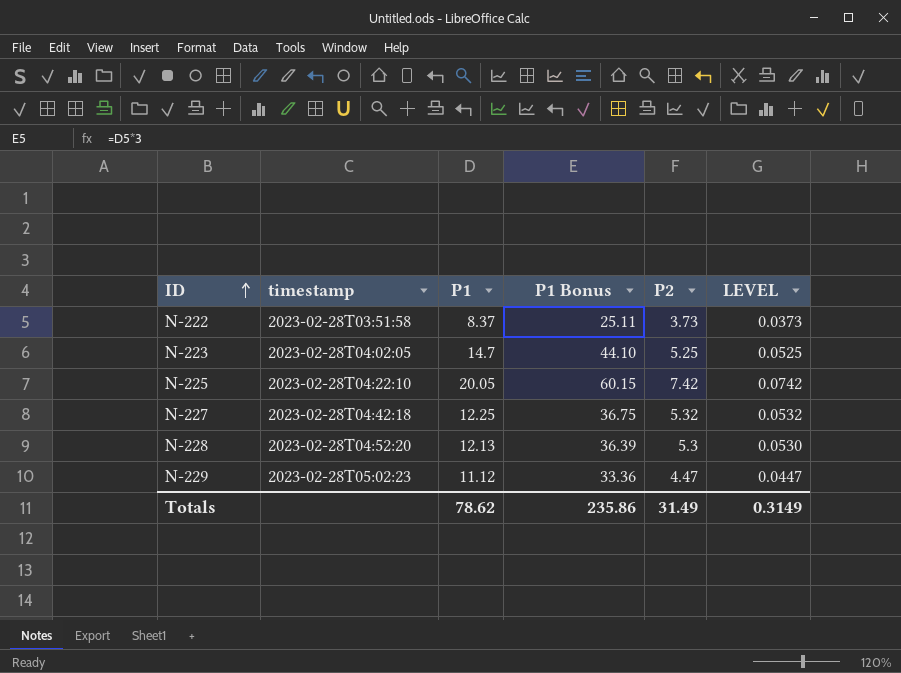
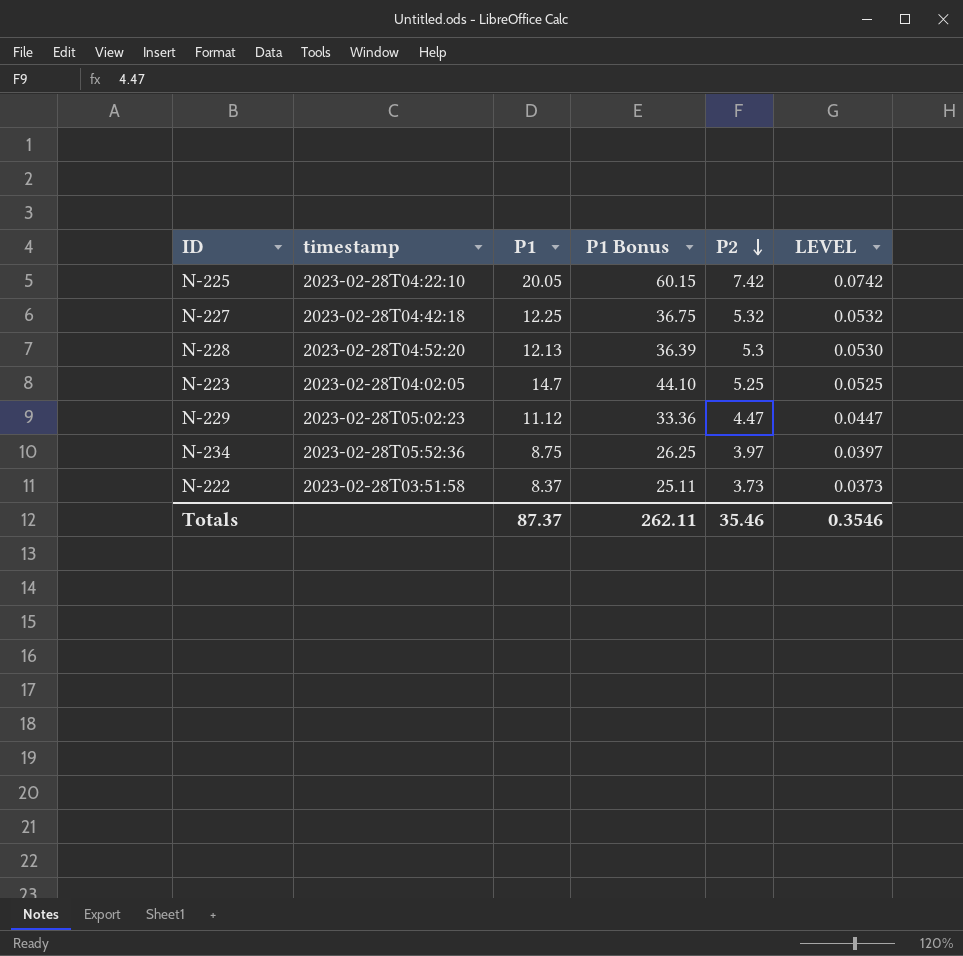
row order: ID ascending -> P2 descending
row N-234: none -> 2023-02-28T05:52:36 | 8.75 | 26.25 | 3.97 | 0.0397
Totals | P1: 78.62 -> 87.37
Totals | P1 Bonus: 235.86 -> 262.11
Totals | P2: 31.49 -> 35.46
Totals | LEVEL: 0.3149 -> 0.3546

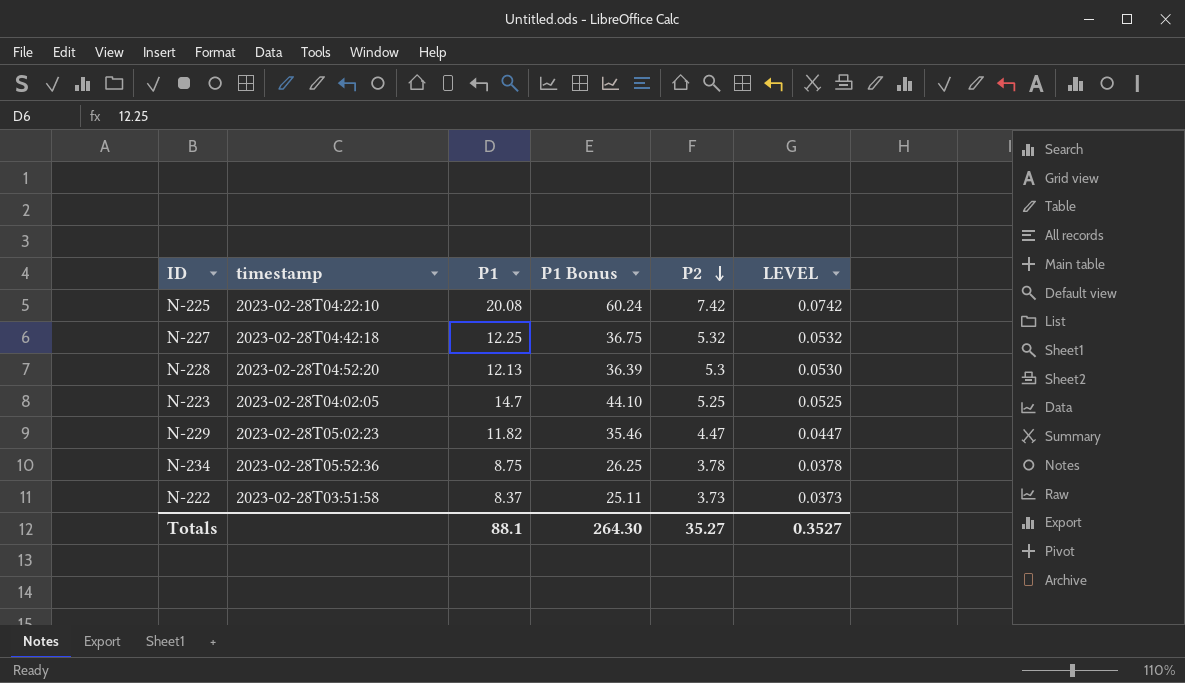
N-225 | P1: 20.05 -> 20.08
N-225 | P1 Bonus: 60.15 -> 60.24
N-229 | P1: 11.12 -> 11.82
N-229 | P1 Bonus: 33.36 -> 35.46
N-234 | P2: 3.97 -> 3.78
N-234 | LEVEL: 0.0397 -> 0.0378
Totals | P1: 87.37 -> 88.1
Totals | P1 Bonus: 262.11 -> 264.30
Totals | P2: 35.46 -> 35.27
Totals | LEVEL: 0.3546 -> 0.3527

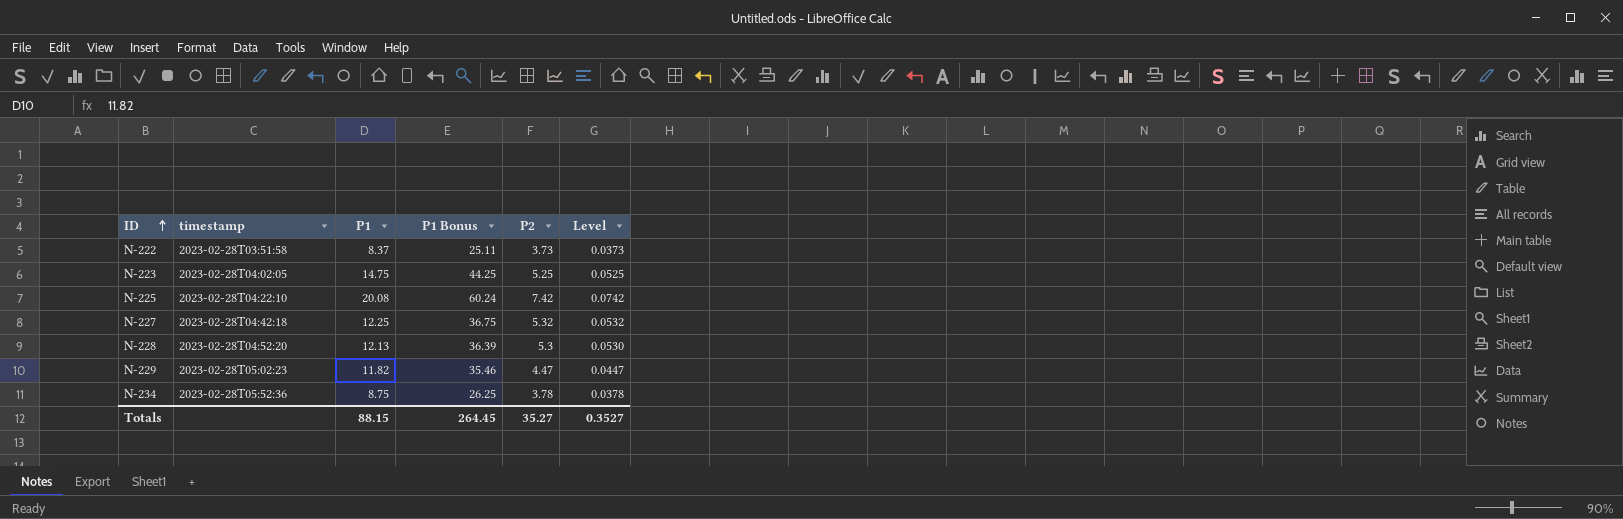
row order: P2 descending -> ID ascending
column name: LEVEL -> Level
N-223 | P1: 14.7 -> 14.75
N-223 | P1 Bonus: 44.10 -> 44.25
Totals | P1: 88.1 -> 88.15
Totals | P1 Bonus: 264.30 -> 264.45

